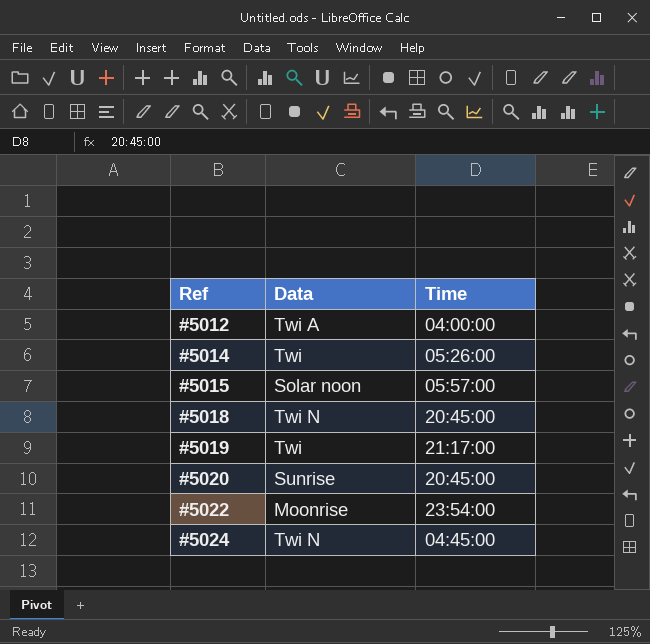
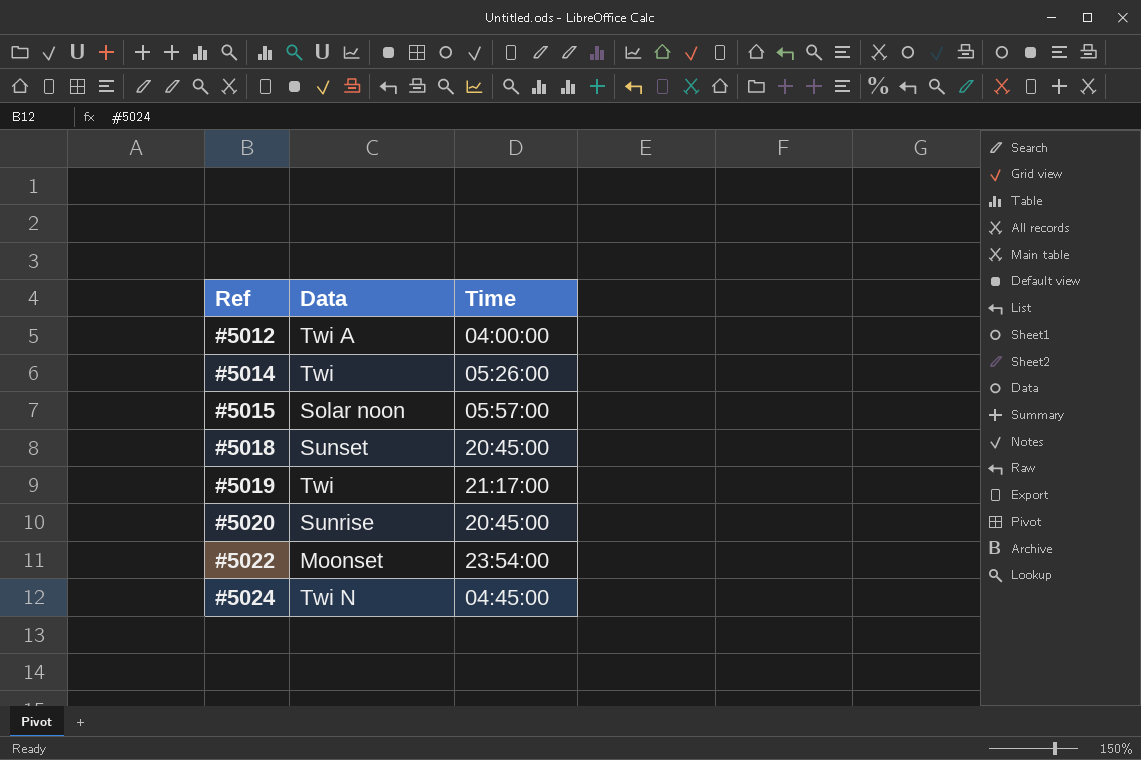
#5018 | Data: Twi N -> Sunset
#5022 | Data: Moonrise -> Moonset

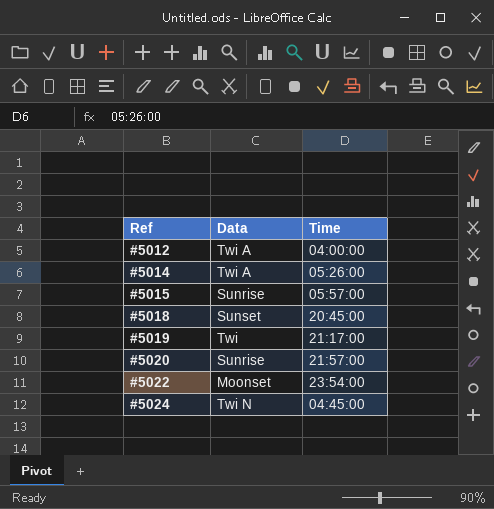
#5014 | Data: Twi -> Twi A
#5015 | Data: Solar noon -> Sunrise
#5020 | Time: 20:45:00 -> 21:57:00

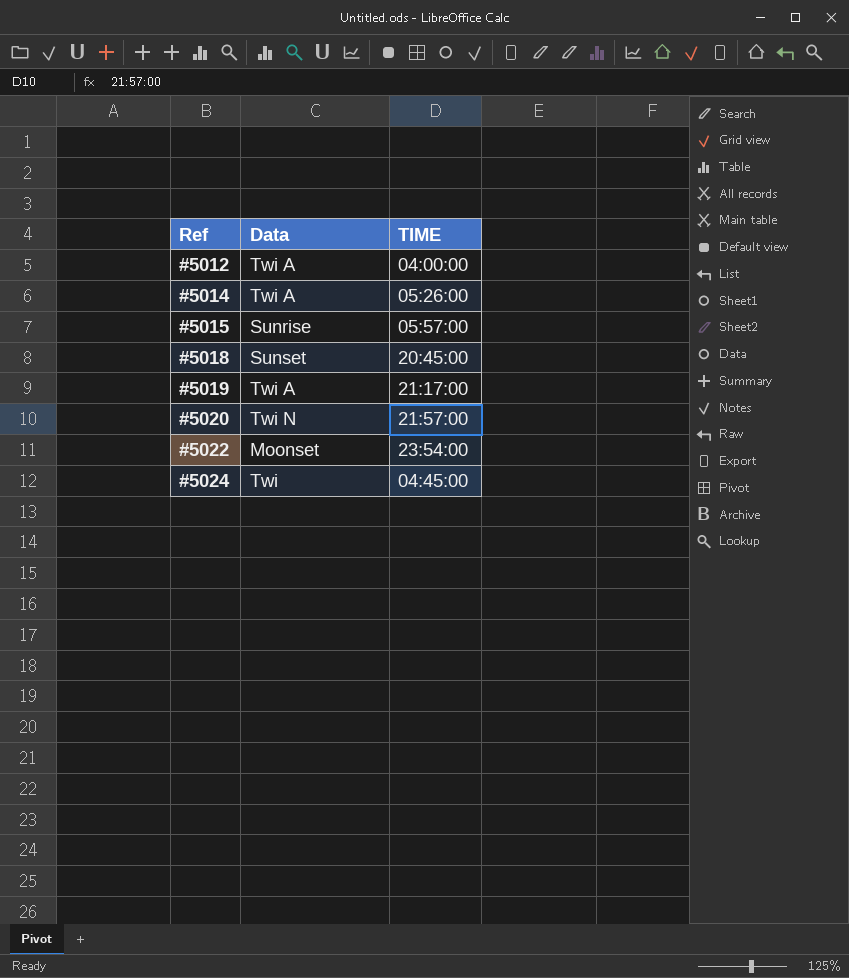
column name: Time -> TIME
#5019 | Data: Twi -> Twi A
#5020 | Data: Sunrise -> Twi N
#5024 | Data: Twi N -> Twi

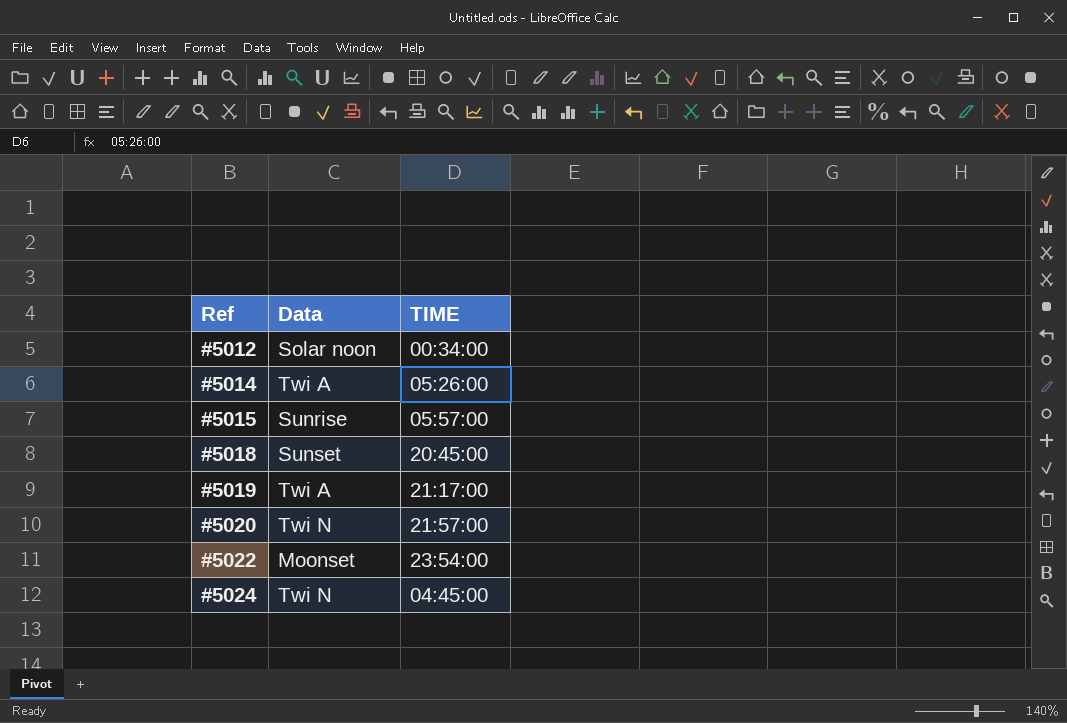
#5012 | Data: Twi A -> Solar noon
#5012 | TIME: 04:00:00 -> 00:34:00
#5024 | Data: Twi -> Twi N

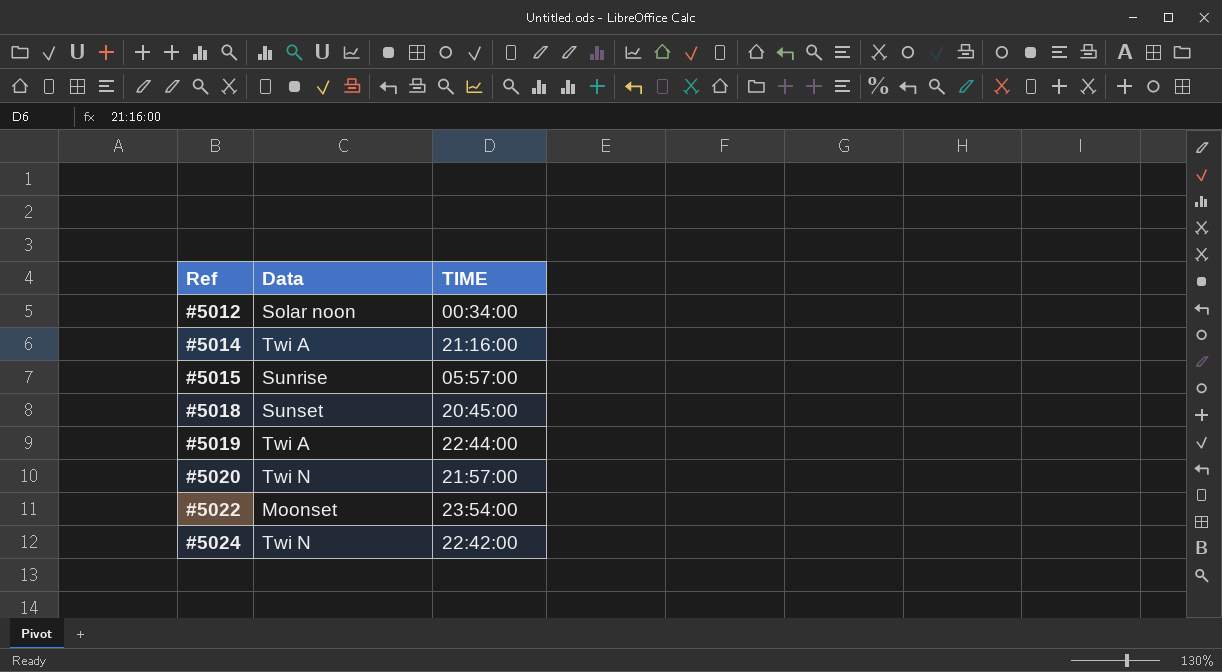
#5014 | TIME: 05:26:00 -> 21:16:00
#5019 | TIME: 21:17:00 -> 22:44:00
#5024 | TIME: 04:45:00 -> 22:42:00

